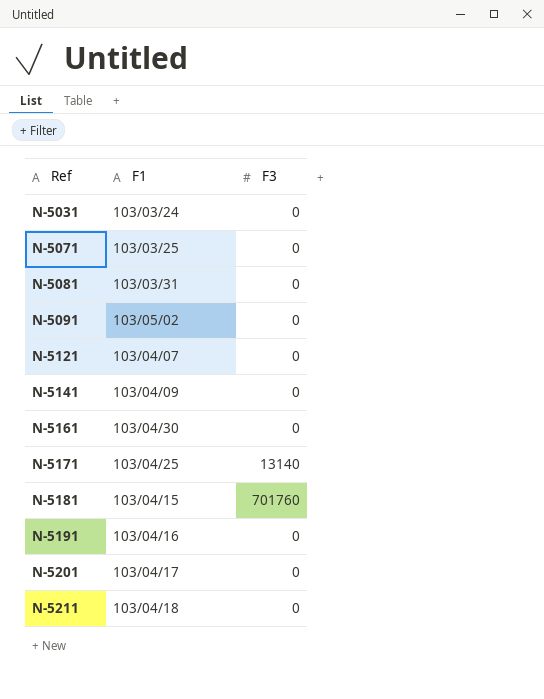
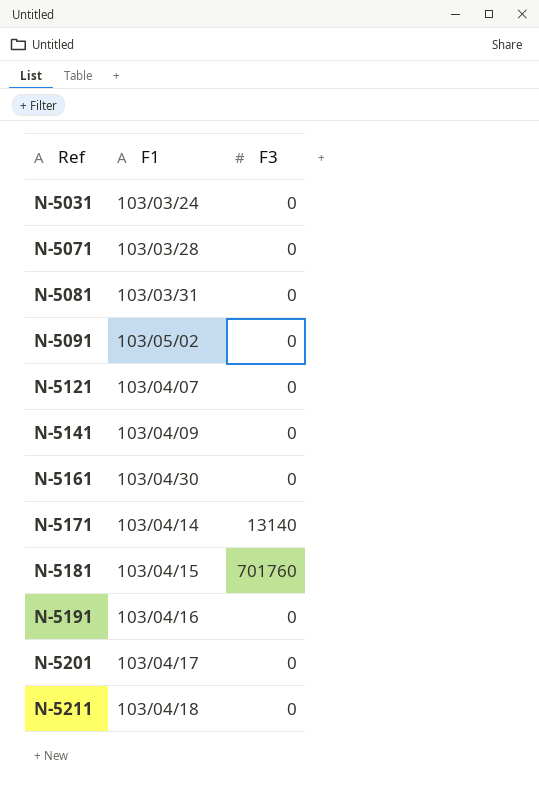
N-5071 | F1: 103/03/25 -> 103/03/28
N-5171 | F1: 103/04/25 -> 103/04/14

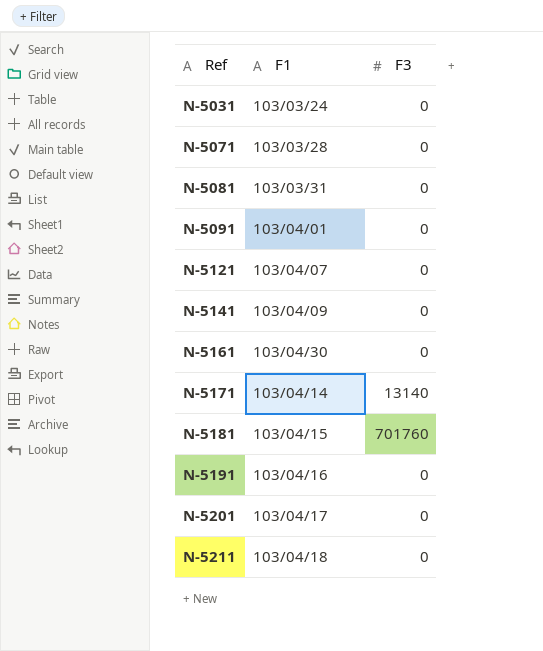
N-5091 | F1: 103/05/02 -> 103/04/01

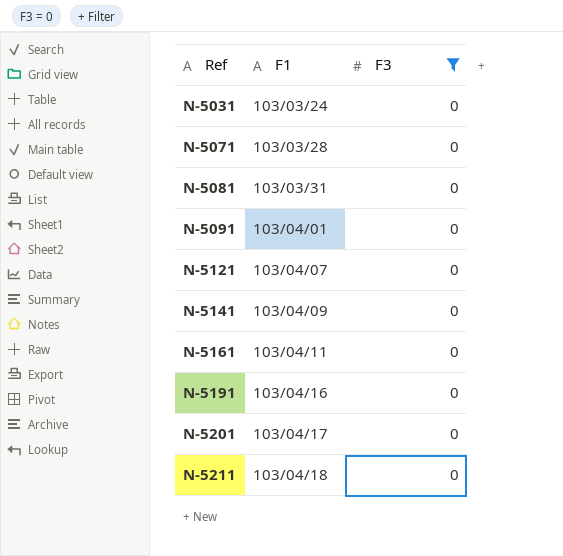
filter: none -> F3 = 0
N-5161 | F1: 103/04/30 -> 103/04/11

